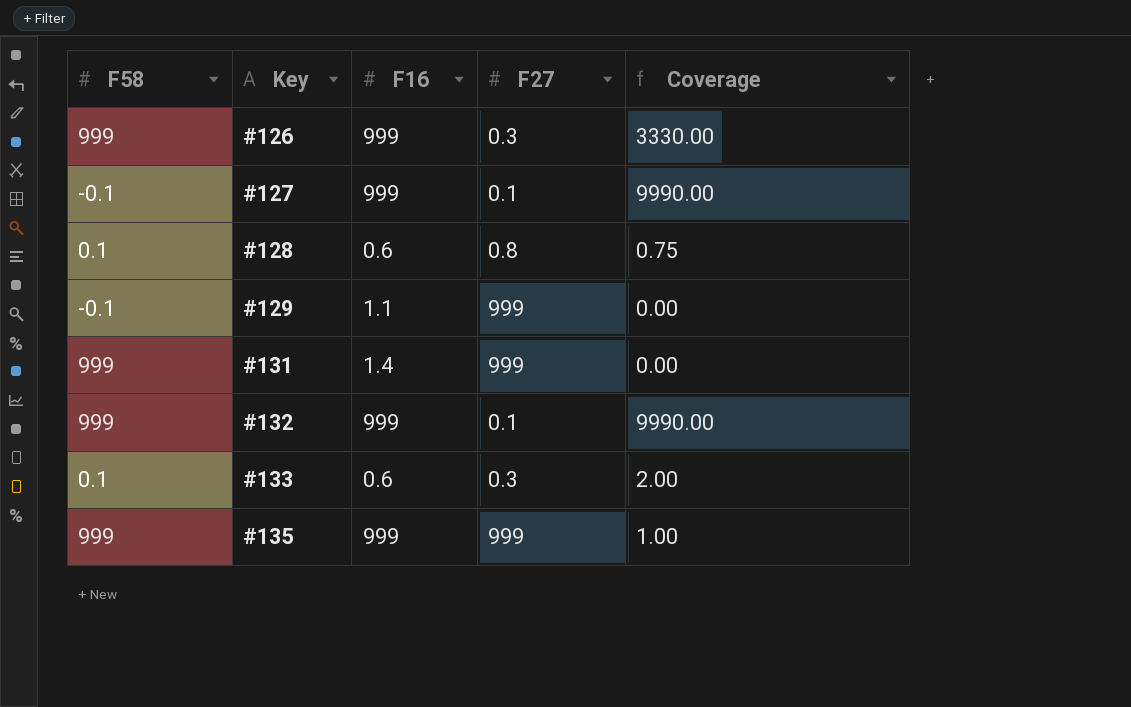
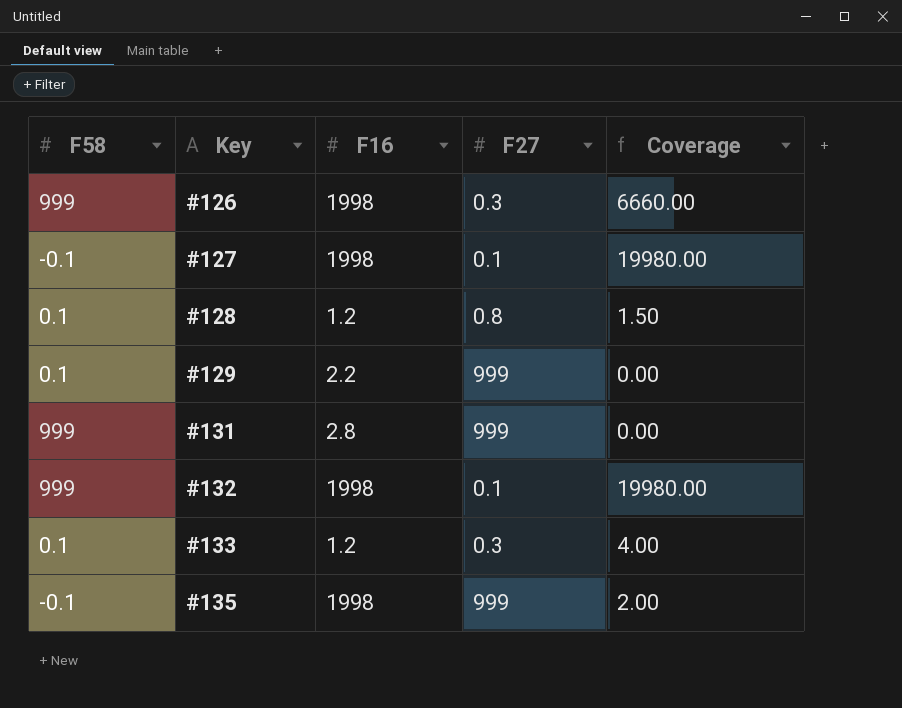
#126 | F16: 999 -> 1998
#126 | Coverage: 3330.00 -> 6660.00
#127 | F16: 999 -> 1998
#127 | Coverage: 9990.00 -> 19980.00
#128 | F16: 0.6 -> 1.2
#128 | Coverage: 0.75 -> 1.50
#129 | F58: -0.1 -> 0.1
#129 | F16: 1.1 -> 2.2
#131 | F16: 1.4 -> 2.8
#132 | F16: 999 -> 1998
#132 | Coverage: 9990.00 -> 19980.00
#133 | F16: 0.6 -> 1.2
#133 | Coverage: 2.00 -> 4.00
#135 | F58: 999 -> -0.1
#135 | F16: 999 -> 1998
#135 | Coverage: 1.00 -> 2.00

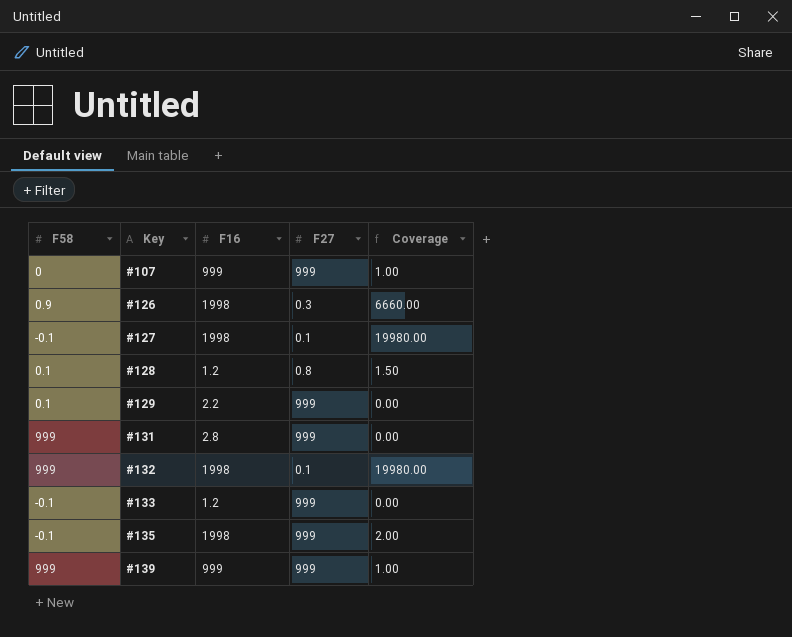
row #107: none -> 0 | 999 | 999 | 1.00
#126 | F58: 999 -> 0.9
#133 | F58: 0.1 -> -0.1
#133 | F27: 0.3 -> 999
#133 | Coverage: 4.00 -> 0.00
row #139: none -> 999 | 999 | 999 | 1.00

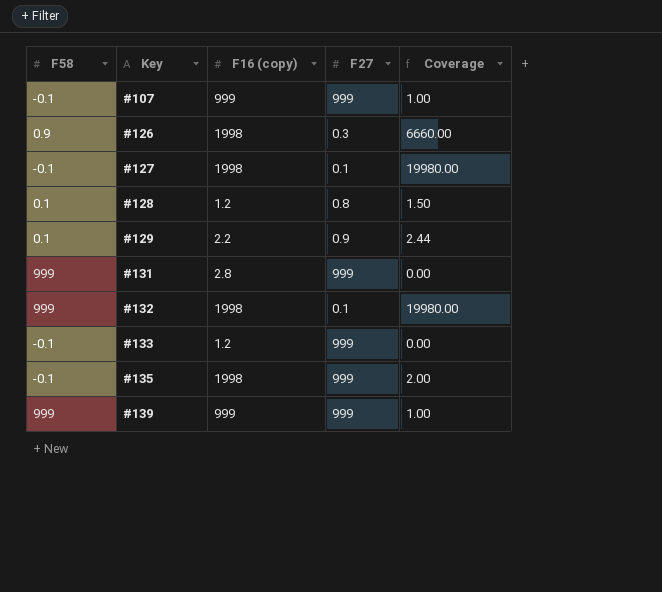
column name: F16 -> F16 (copy)
#107 | F58: 0 -> -0.1
#129 | F27: 999 -> 0.9
#129 | Coverage: 0.00 -> 2.44

